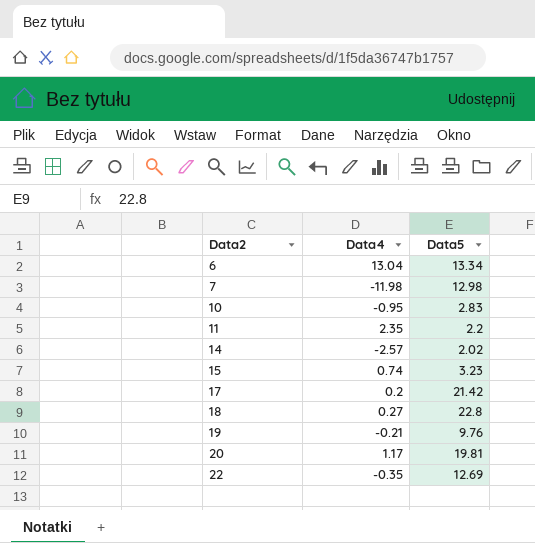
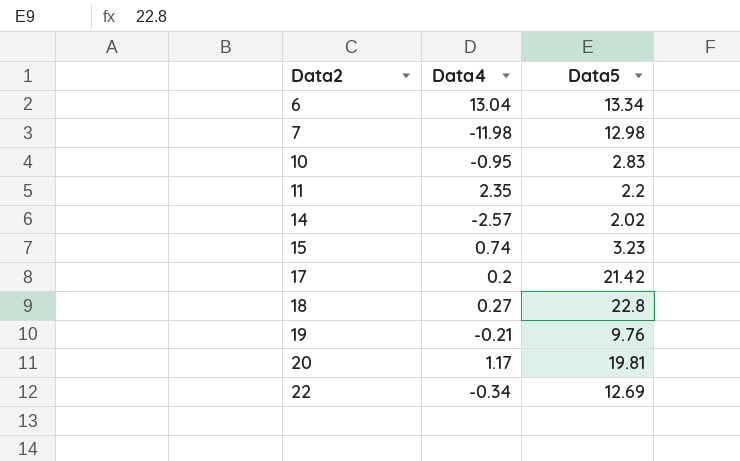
22 | Data4: -0.35 -> -0.34

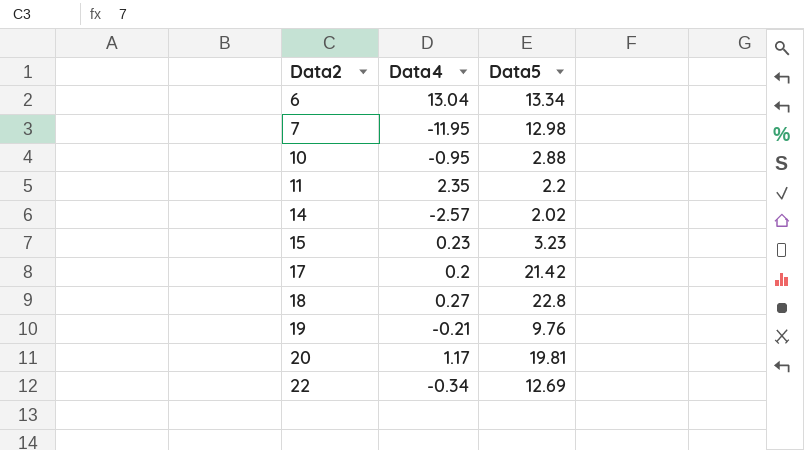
7 | Data4: -11.98 -> -11.95
10 | Data5: 2.83 -> 2.88
15 | Data4: 0.74 -> 0.23

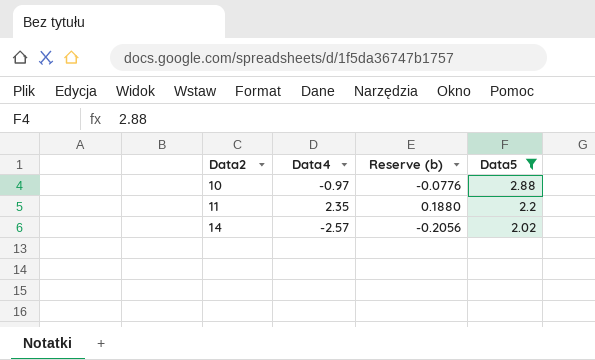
filter: none -> Data5 <= 2.88
column Reserve (b) | formula: none -> [Data4] * 0.08
10 | Data4: -0.95 -> -0.97

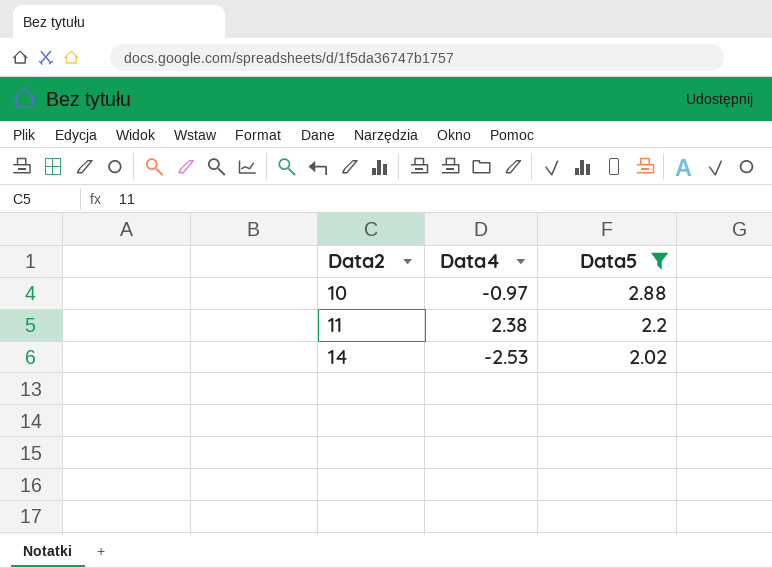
column Reserve (b) | formula: [Data4] * 0.08 -> none
11 | Data4: 2.35 -> 2.38
14 | Data4: -2.57 -> -2.53

